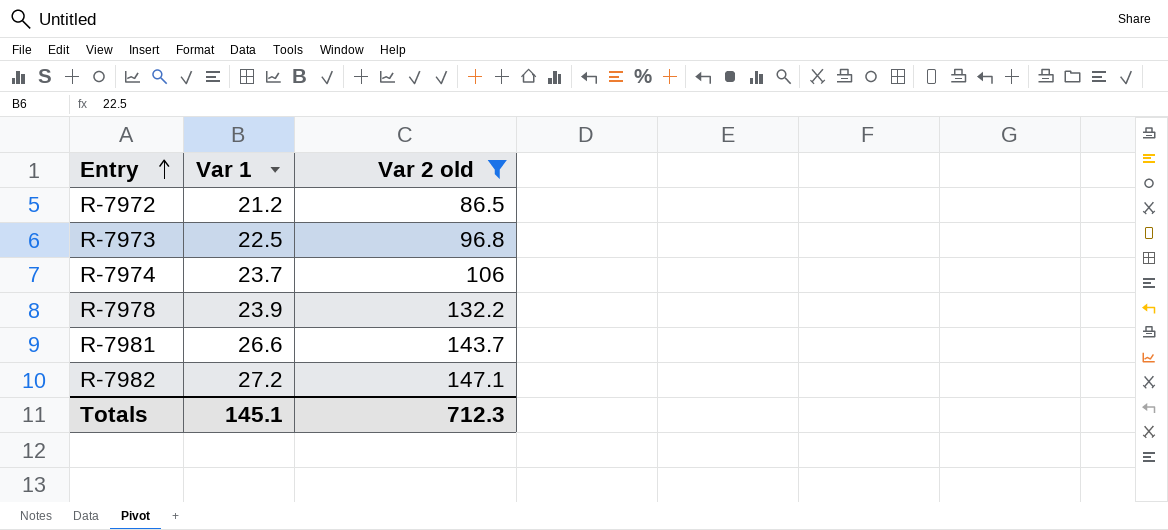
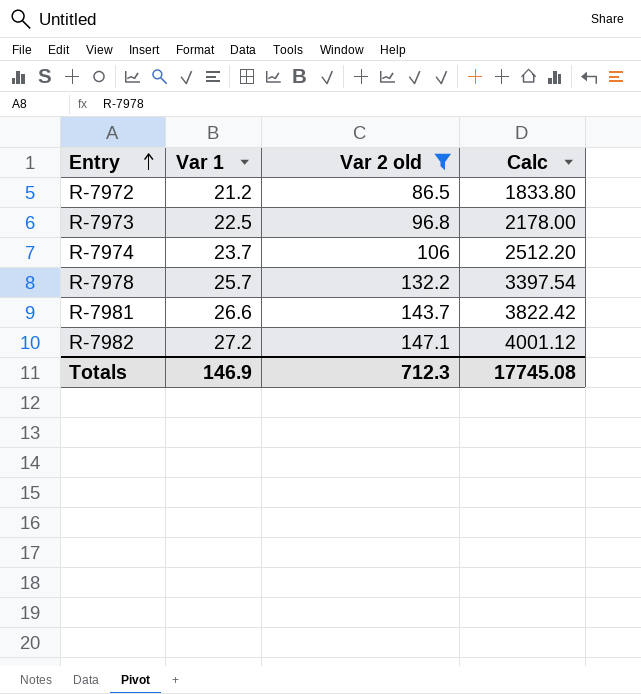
column Calc | formula: none -> [Var 1] * [Var 2 old]
R-7978 | Var 1: 23.9 -> 25.7
Totals | Var 1: 145.1 -> 146.9

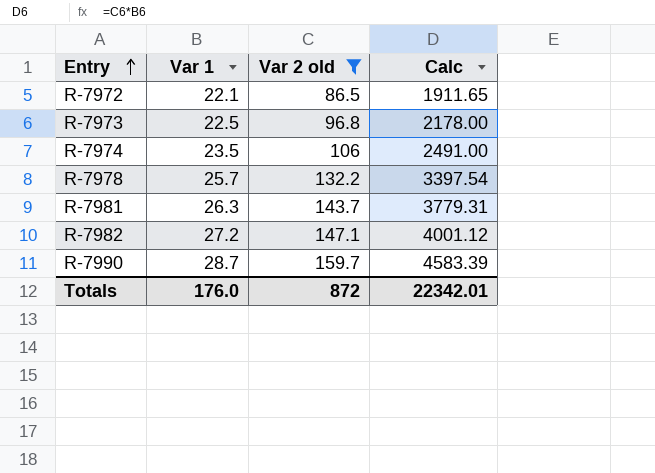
R-7972 | Var 1: 21.2 -> 22.1
R-7972 | Calc: 1833.80 -> 1911.65
R-7974 | Var 1: 23.7 -> 23.5
R-7974 | Calc: 2512.20 -> 2491.00
R-7981 | Var 1: 26.6 -> 26.3
R-7981 | Calc: 3822.42 -> 3779.31
row R-7990: none -> 28.7 | 159.7 | 4583.39
Totals | Var 1: 146.9 -> 176.0
Totals | Var 2 old: 712.3 -> 872
Totals | Calc: 17745.08 -> 22342.01

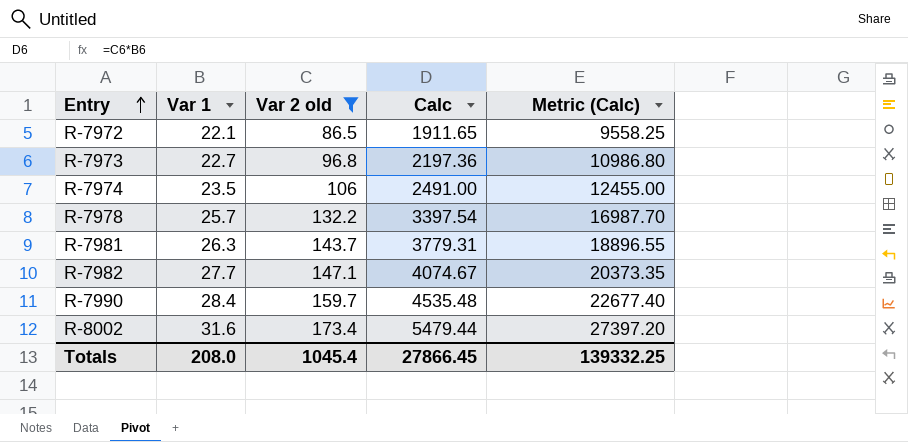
column Metric (Calc) | formula: none -> [Calc] * 5
R-7973 | Var 1: 22.5 -> 22.7
R-7973 | Calc: 2178.00 -> 2197.36
R-7982 | Var 1: 27.2 -> 27.7
R-7982 | Calc: 4001.12 -> 4074.67
R-7990 | Var 1: 28.7 -> 28.4
R-7990 | Calc: 4583.39 -> 4535.48
row R-8002: none -> 31.6 | 173.4 | 5479.44 | 27397.20
Totals | Var 1: 176.0 -> 208.0
Totals | Var 2 old: 872 -> 1045.4
Totals | Calc: 22342.01 -> 27866.45

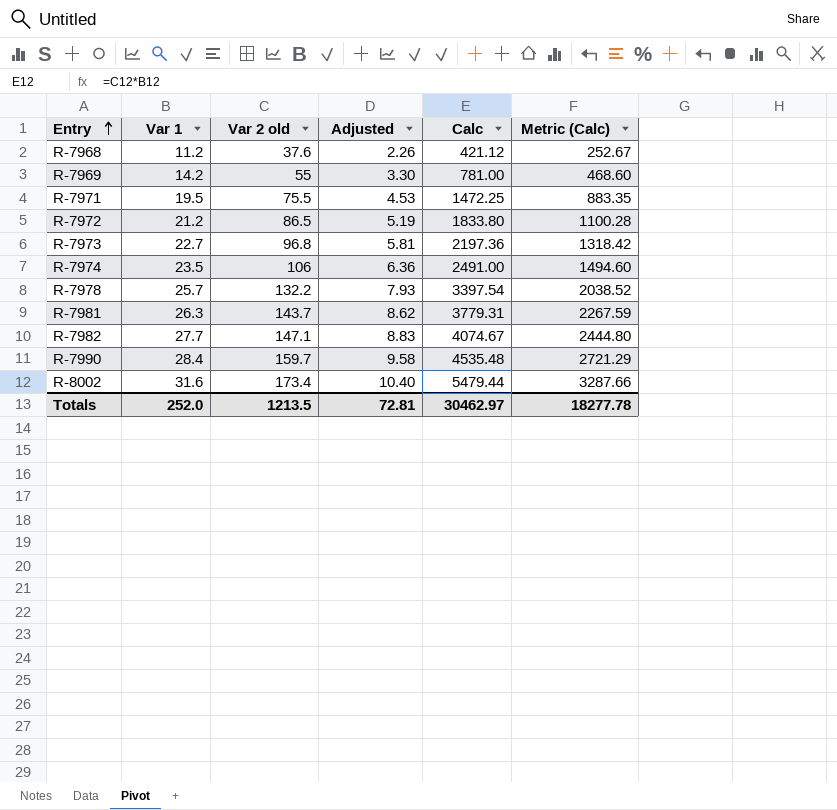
filter: Var 2 old >= 86.5 -> none
column Adjusted | formula: none -> [Var 2 old] * 0.06
column Metric (Calc) | formula: [Calc] * 5 -> [Calc] * 0.6
R-7972 | Var 1: 22.1 -> 21.2
R-7972 | Calc: 1911.65 -> 1833.80
Totals | Var 1: 208.0 -> 252.0
Totals | Var 2 old: 1045.4 -> 1213.5
Totals | Calc: 27866.45 -> 30462.97
Totals | Metric (Calc): 139332.25 -> 18277.78

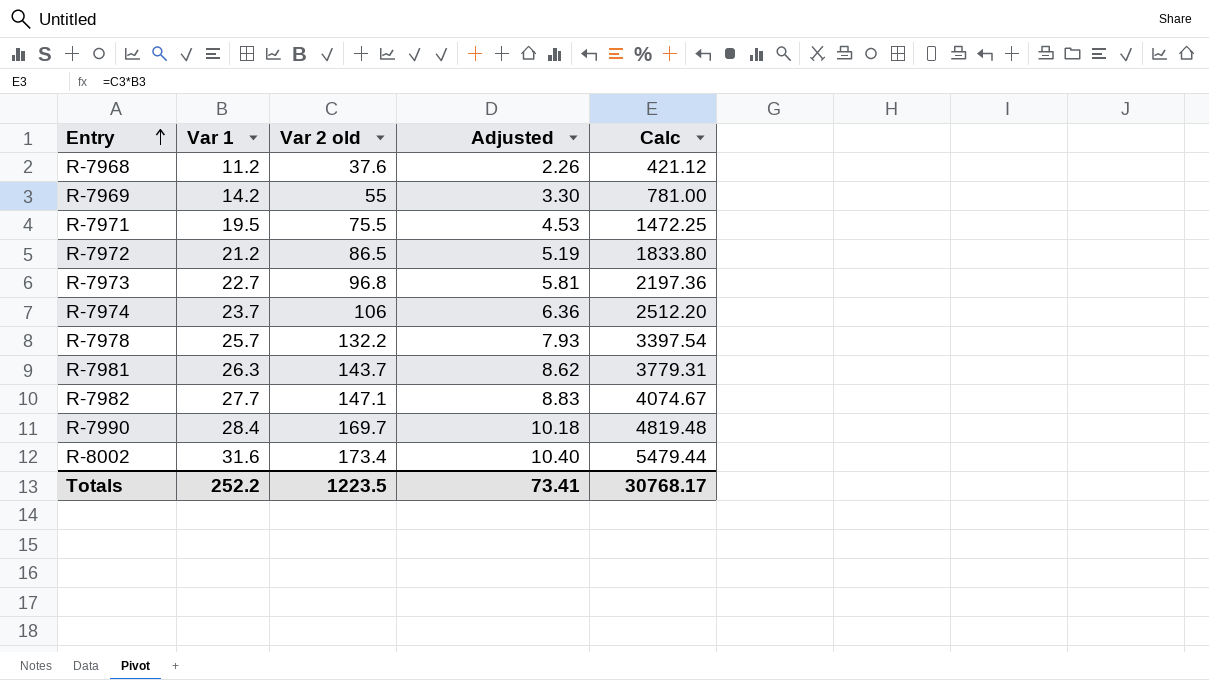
column Metric (Calc) | formula: [Calc] * 0.6 -> none
R-7974 | Var 1: 23.5 -> 23.7
R-7974 | Calc: 2491.00 -> 2512.20
R-7990 | Var 2 old: 159.7 -> 169.7
R-7990 | Adjusted: 9.58 -> 10.18
R-7990 | Calc: 4535.48 -> 4819.48
Totals | Var 1: 252.0 -> 252.2
Totals | Var 2 old: 1213.5 -> 1223.5
Totals | Adjusted: 72.81 -> 73.41
Totals | Calc: 30462.97 -> 30768.17

